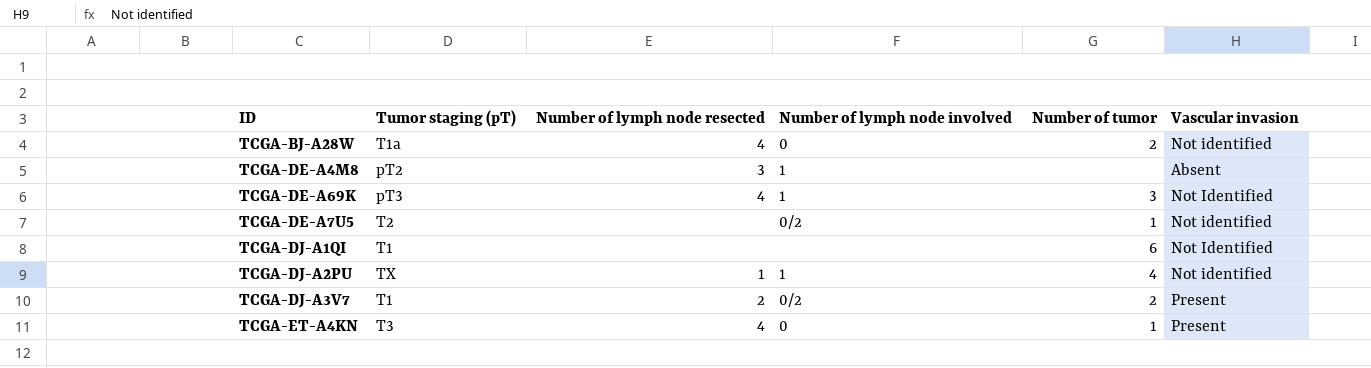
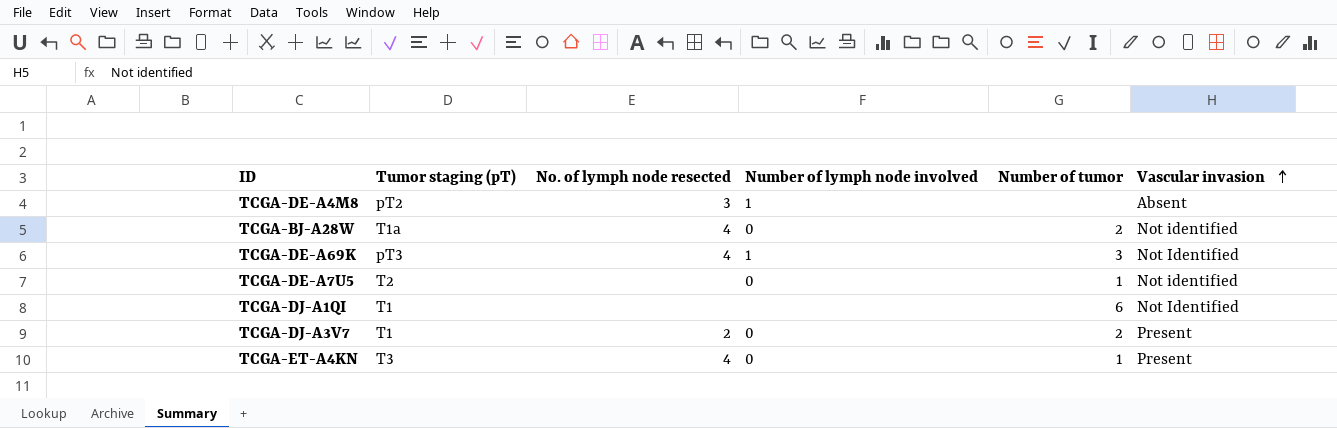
row order: none -> Vascular invasion ascending
column name: Number of lymph node resected -> No. of lymph node resected
row TCGA-DJ-A2PU: TX | 1 | 1 | 4 | Not identified -> none
TCGA-DE-A7U5 | Number of lymph node involved: 0/2 -> 0
TCGA-DJ-A3V7 | Number of lymph node involved: 0/2 -> 0

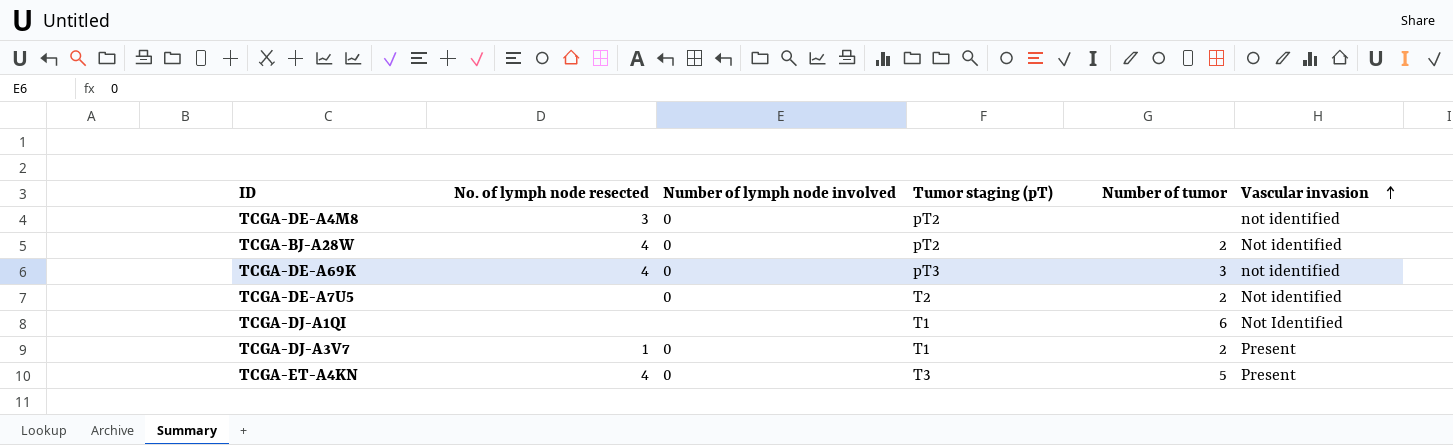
column Tumor staging (pT) | position: 2 -> 4
TCGA-DE-A4M8 | Number of lymph node involved: 1 -> 0
TCGA-DE-A4M8 | Vascular invasion: Absent -> not identified
TCGA-BJ-A28W | Tumor staging (pT): T1a -> pT2
TCGA-DE-A69K | Number of lymph node involved: 1 -> 0
TCGA-DE-A69K | Vascular invasion: Not Identified -> not identified
TCGA-DE-A7U5 | Number of tumor: 1 -> 2
TCGA-DJ-A3V7 | No. of lymph node resected: 2 -> 1
TCGA-ET-A4KN | Number of tumor: 1 -> 5

